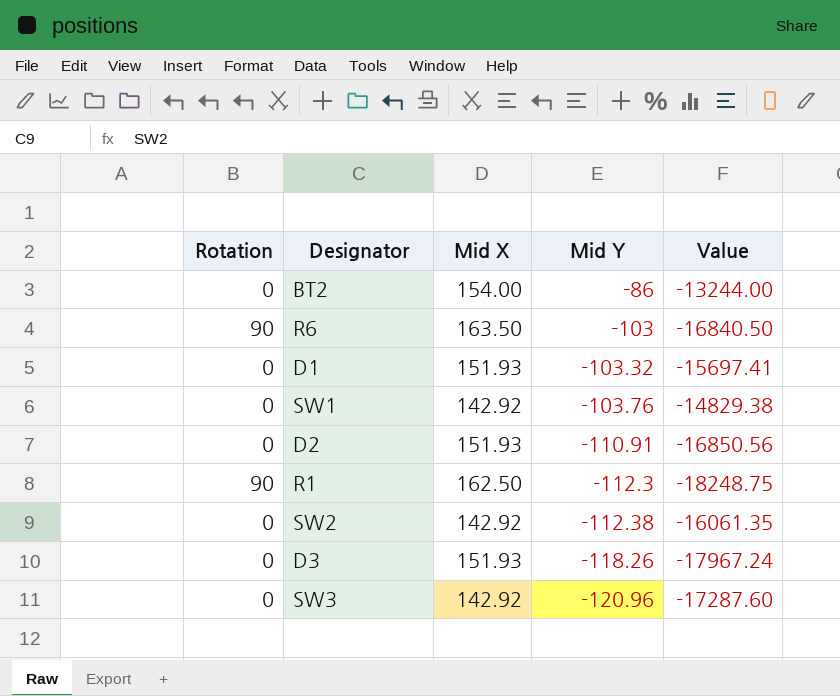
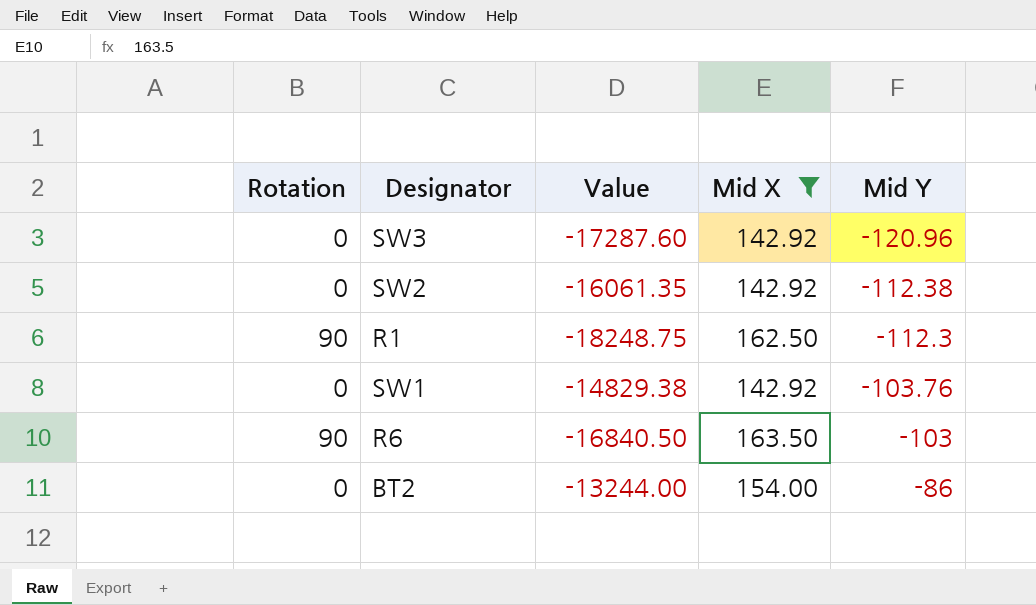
filter: none -> Mid X != 151.93
row order: Mid Y descending -> Mid Y ascending
column Value | position: 5 -> 3

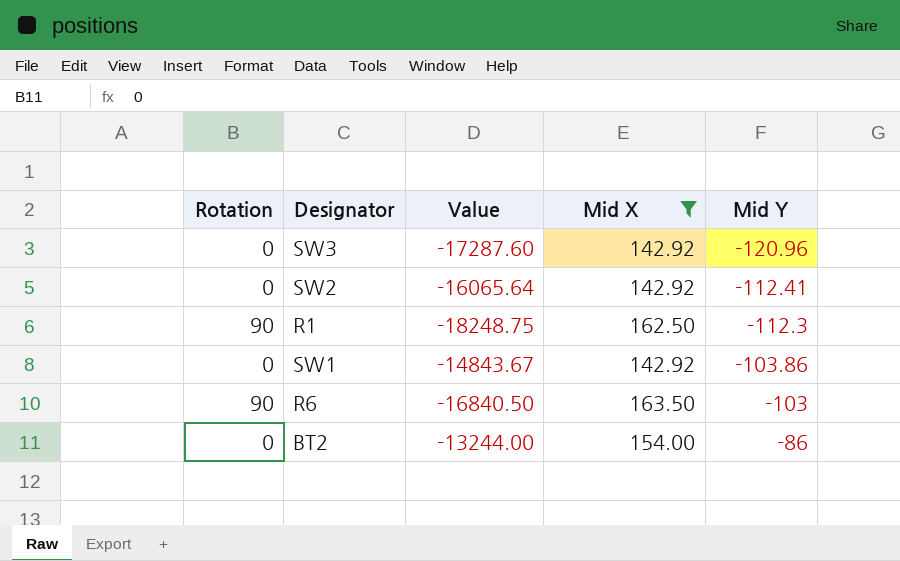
SW2 | Value: -16061.35 -> -16065.64
SW2 | Mid Y: -112.38 -> -112.41
SW1 | Value: -14829.38 -> -14843.67
SW1 | Mid Y: -103.76 -> -103.86

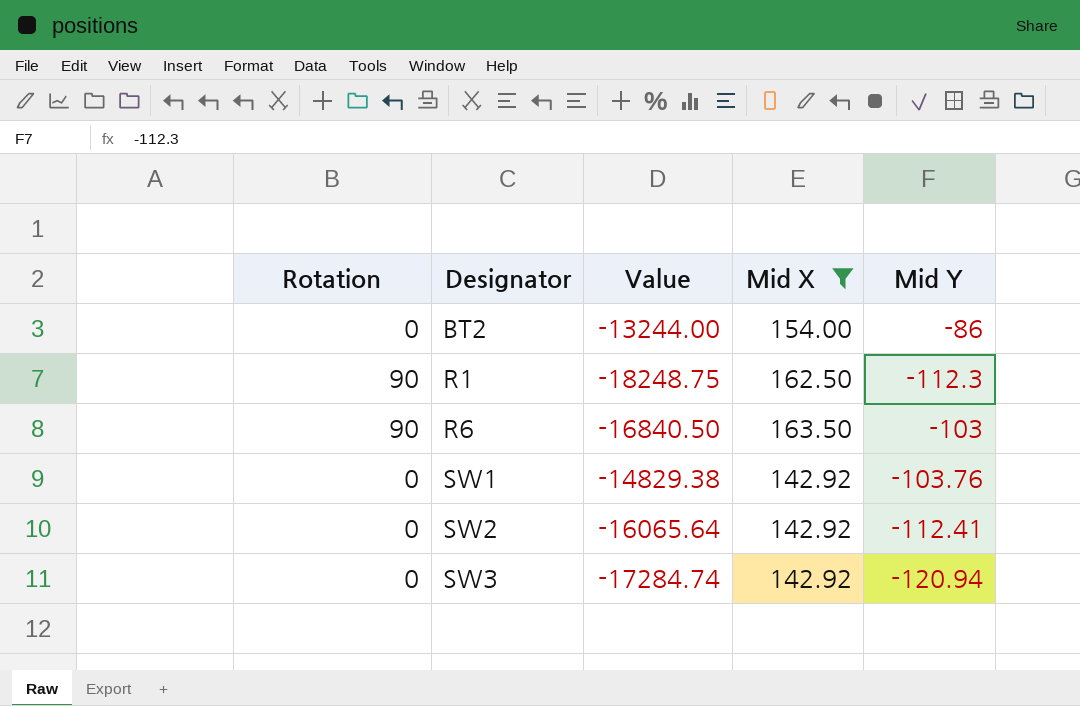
row order: Mid Y ascending -> Designator ascending
SW1 | Value: -14843.67 -> -14829.38
SW1 | Mid Y: -103.86 -> -103.76
SW3 | Value: -17287.60 -> -17284.74
SW3 | Mid Y: -120.96 -> -120.94

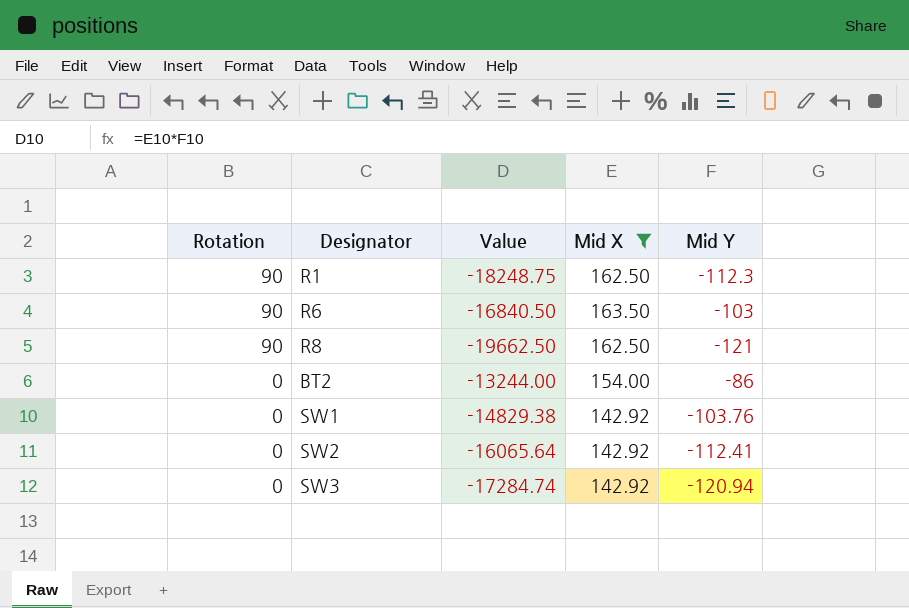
row order: Designator ascending -> Rotation descending
row R8: none -> 90 | -19662.50 | 162.50 | -121

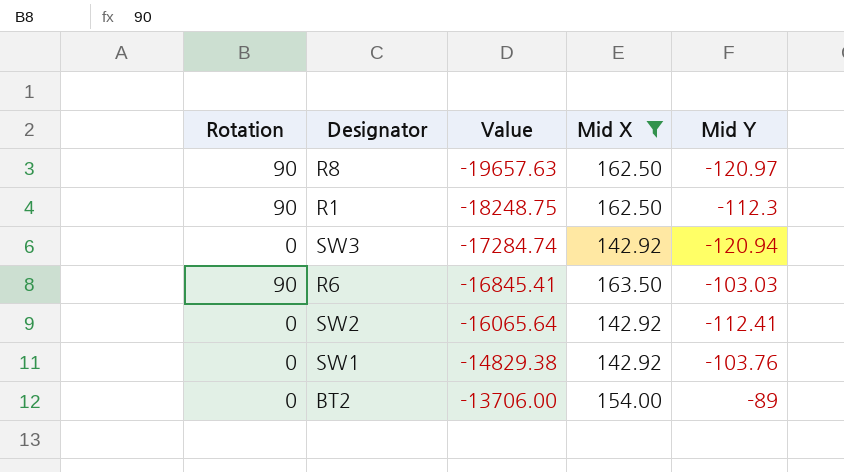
row order: Rotation descending -> Value ascending
R8 | Value: -19662.50 -> -19657.63
R8 | Mid Y: -121 -> -120.97
R6 | Value: -16840.50 -> -16845.41
R6 | Mid Y: -103 -> -103.03
BT2 | Value: -13244.00 -> -13706.00
BT2 | Mid Y: -86 -> -89

